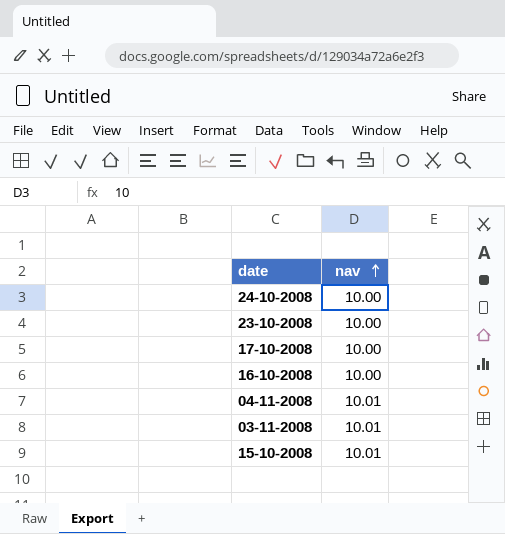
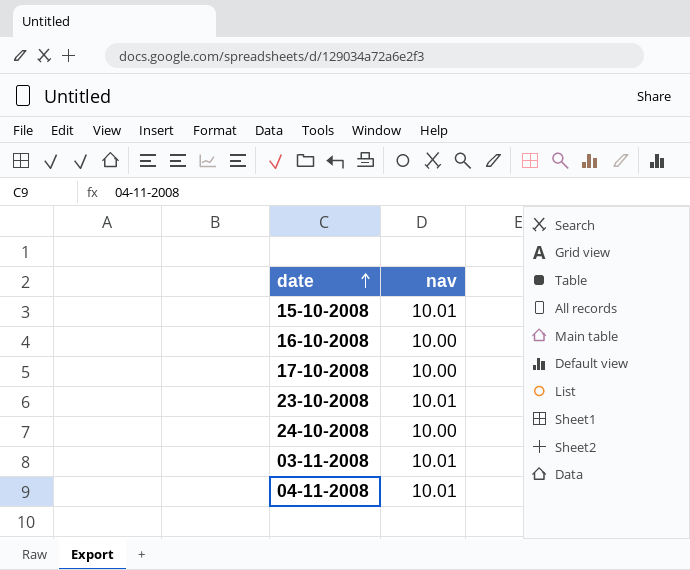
row order: nav ascending -> date ascending
23-10-2008 | nav: 10.00 -> 10.01

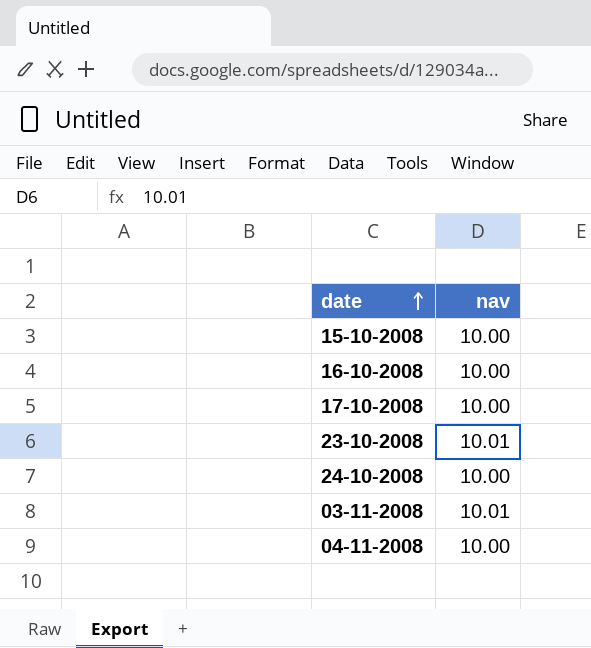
15-10-2008 | nav: 10.01 -> 10.00
04-11-2008 | nav: 10.01 -> 10.00

